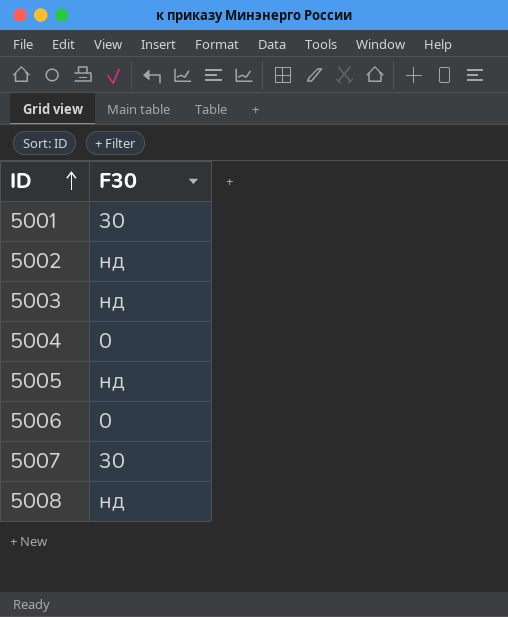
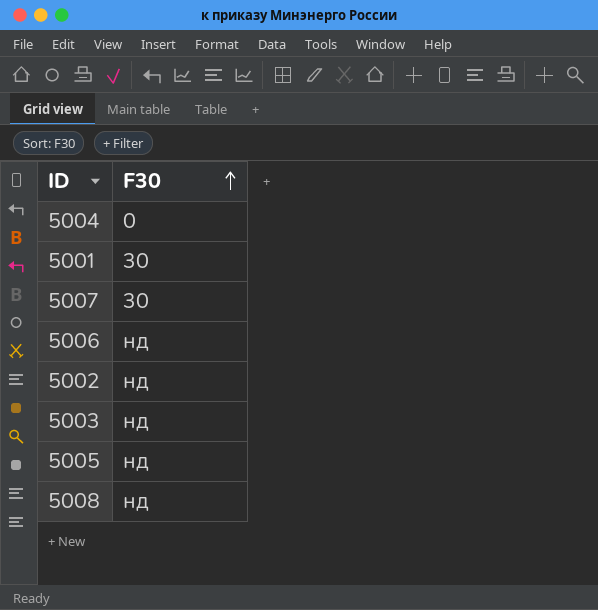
row order: ID ascending -> F30 ascending
5006 | F30: 0 -> нд

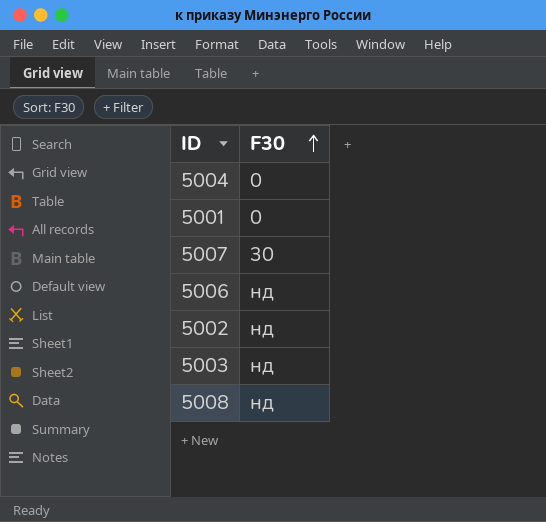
row 5005: нд -> none
5001 | F30: 30 -> 0

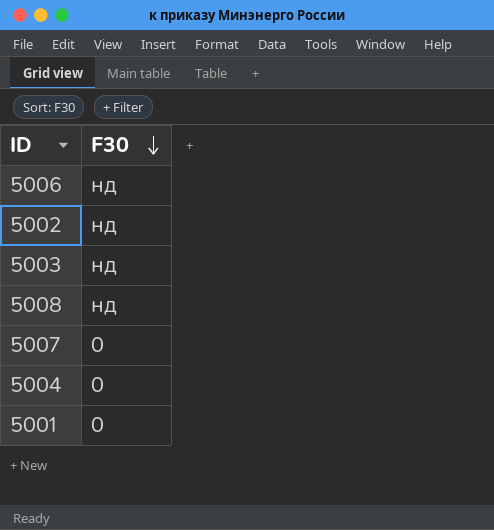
row order: F30 ascending -> F30 descending
5007 | F30: 30 -> 0

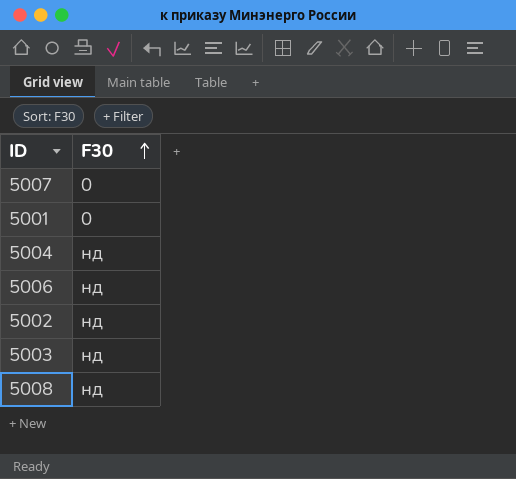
row order: F30 descending -> F30 ascending
5004 | F30: 0 -> нд

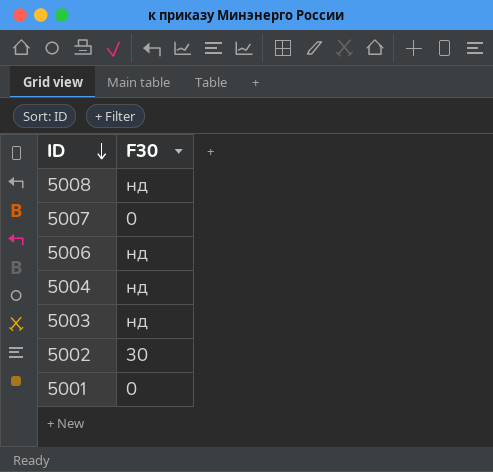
row order: F30 ascending -> ID descending
5002 | F30: нд -> 30

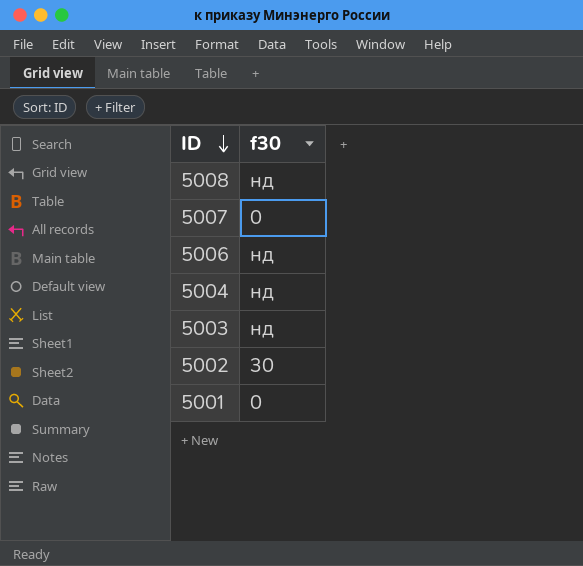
column name: F30 -> f30

